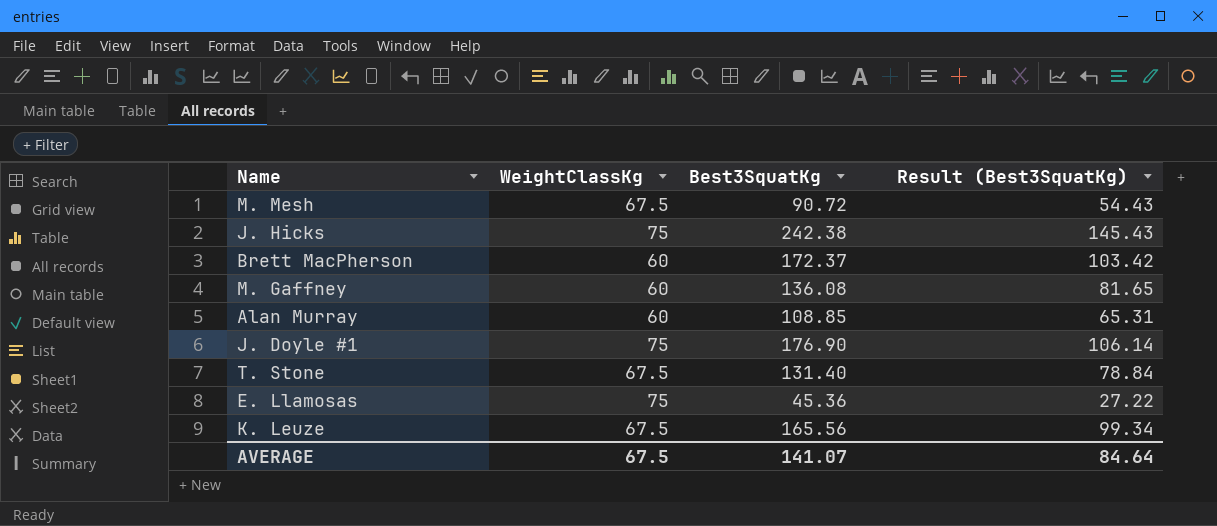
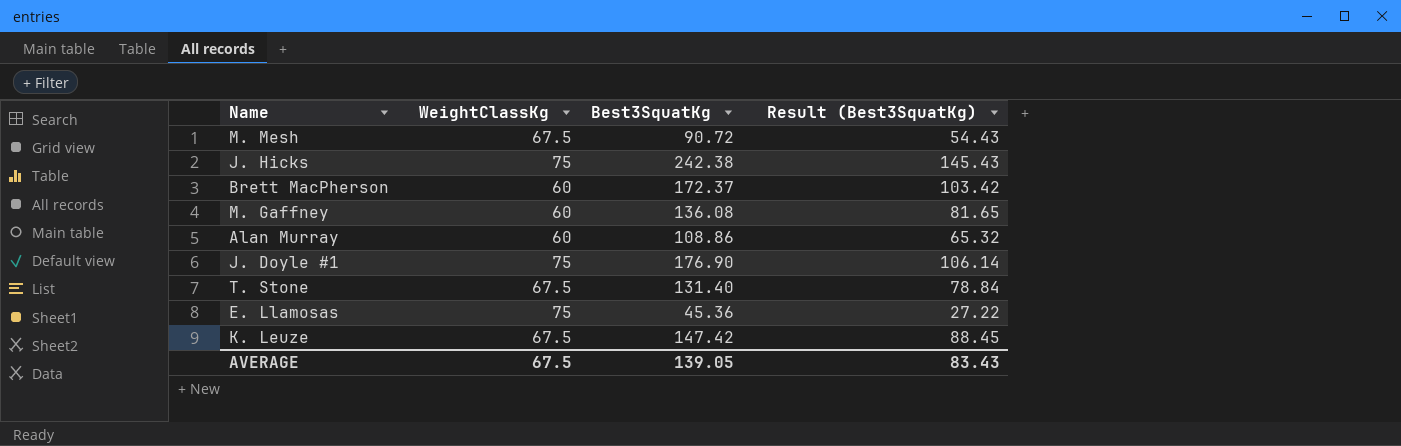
Alan Murray | Best3SquatKg: 108.85 -> 108.86
Alan Murray | Result (Best3SquatKg): 65.31 -> 65.32
K. Leuze | Best3SquatKg: 165.56 -> 147.42
K. Leuze | Result (Best3SquatKg): 99.34 -> 88.45
AVERAGE | Best3SquatKg: 141.07 -> 139.05
AVERAGE | Result (Best3SquatKg): 84.64 -> 83.43

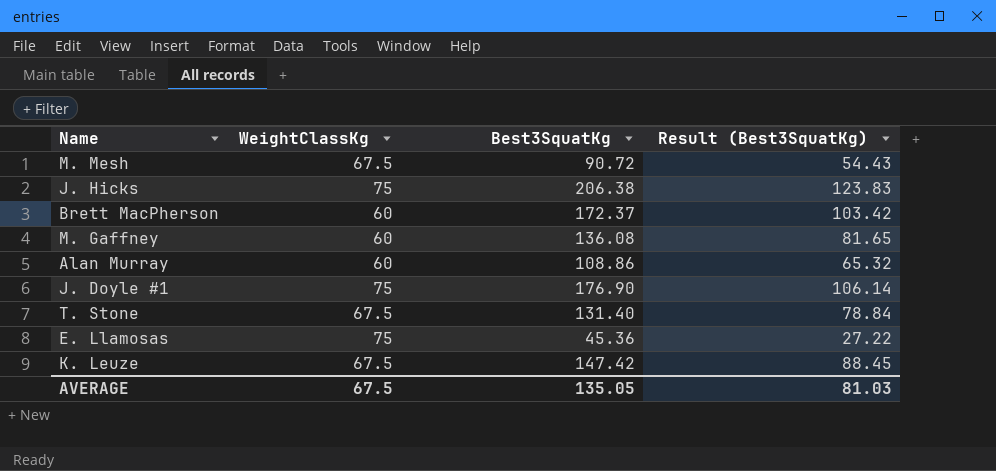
J. Hicks | Best3SquatKg: 242.38 -> 206.38
J. Hicks | Result (Best3SquatKg): 145.43 -> 123.83
AVERAGE | Best3SquatKg: 139.05 -> 135.05
AVERAGE | Result (Best3SquatKg): 83.43 -> 81.03

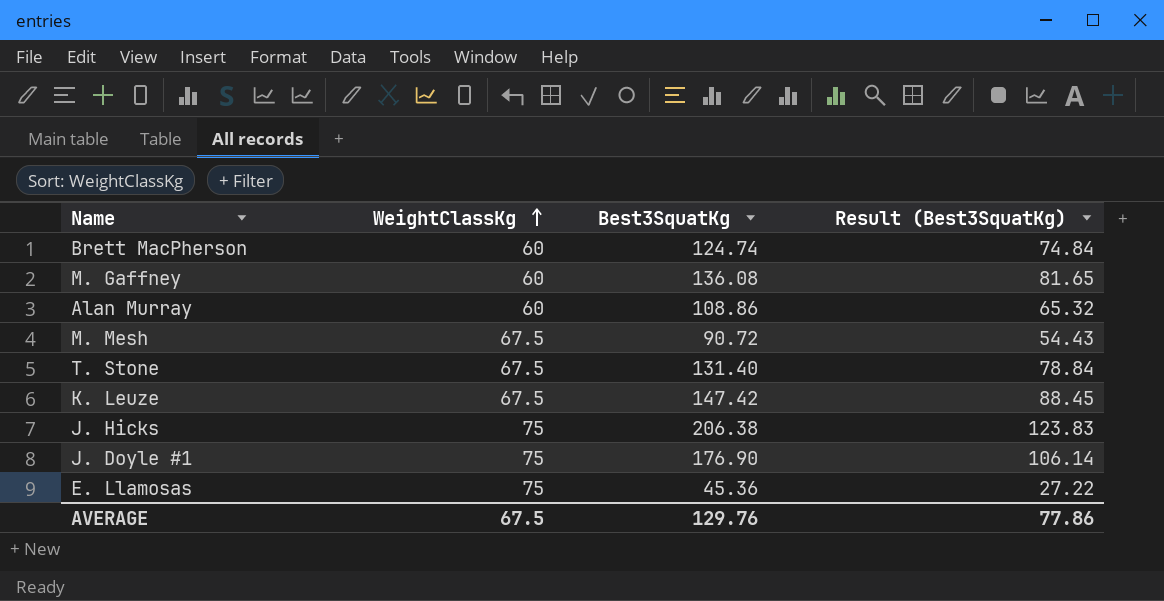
row order: none -> WeightClassKg ascending
Brett MacPherson | Best3SquatKg: 172.37 -> 124.74
Brett MacPherson | Result (Best3SquatKg): 103.42 -> 74.84
AVERAGE | Best3SquatKg: 135.05 -> 129.76
AVERAGE | Result (Best3SquatKg): 81.03 -> 77.86

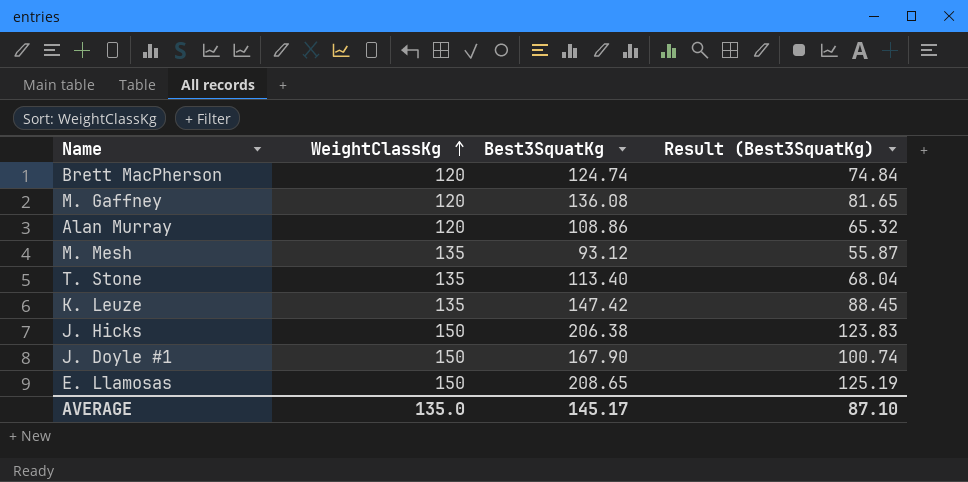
Brett MacPherson | WeightClassKg: 60 -> 120
M. Gaffney | WeightClassKg: 60 -> 120
Alan Murray | WeightClassKg: 60 -> 120
M. Mesh | WeightClassKg: 67.5 -> 135
M. Mesh | Best3SquatKg: 90.72 -> 93.12
M. Mesh | Result (Best3SquatKg): 54.43 -> 55.87
T. Stone | WeightClassKg: 67.5 -> 135
T. Stone | Best3SquatKg: 131.40 -> 113.40
T. Stone | Result (Best3SquatKg): 78.84 -> 68.04
K. Leuze | WeightClassKg: 67.5 -> 135
J. Hicks | WeightClassKg: 75 -> 150
J. Doyle #1 | WeightClassKg: 75 -> 150
J. Doyle #1 | Best3SquatKg: 176.90 -> 167.90
J. Doyle #1 | Result (Best3SquatKg): 106.14 -> 100.74
E. Llamosas | WeightClassKg: 75 -> 150
E. Llamosas | Best3SquatKg: 45.36 -> 208.65
E. Llamosas | Result (Best3SquatKg): 27.22 -> 125.19
AVERAGE | WeightClassKg: 67.5 -> 135.0
AVERAGE | Best3SquatKg: 129.76 -> 145.17
AVERAGE | Result (Best3SquatKg): 77.86 -> 87.10

